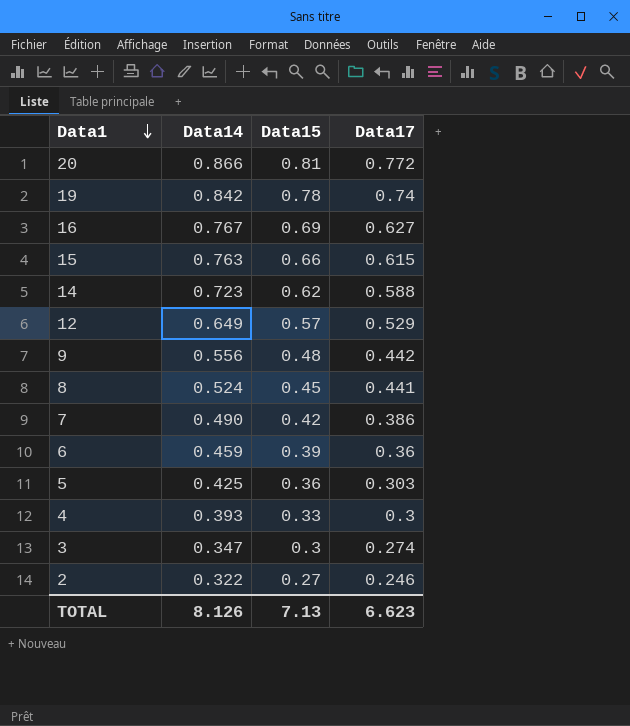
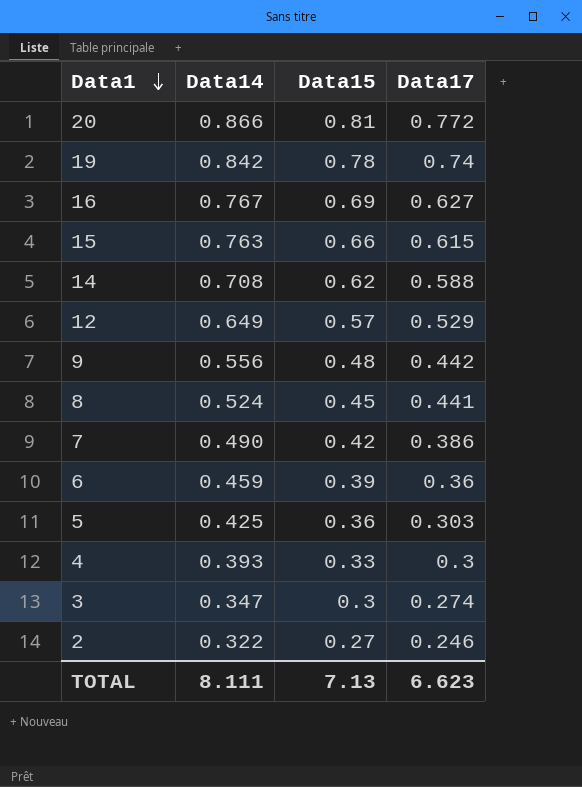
14 | Data14: 0.723 -> 0.708
TOTAL | Data14: 8.126 -> 8.111

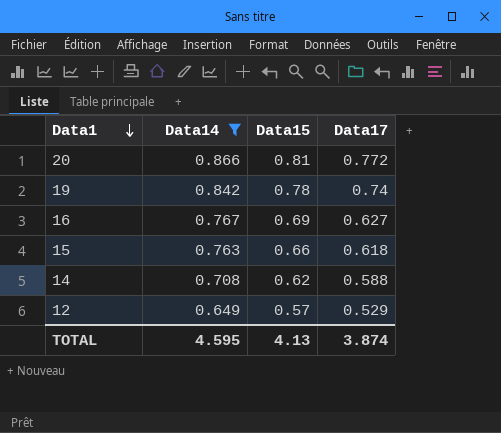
filter: none -> Data14 >= 0.649
15 | Data17: 0.615 -> 0.618
TOTAL | Data14: 8.111 -> 4.595
TOTAL | Data15: 7.13 -> 4.13
TOTAL | Data17: 6.623 -> 3.874

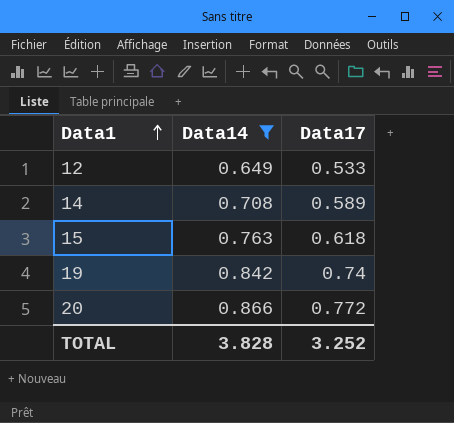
row order: Data1 descending -> Data1 ascending
column Data15 | position: 3 -> none
row 16: 0.767 | 0.69 | 0.627 -> none
12 | Data17: 0.529 -> 0.533
14 | Data17: 0.588 -> 0.589
TOTAL | Data14: 4.595 -> 3.828
TOTAL | Data17: 3.874 -> 3.252

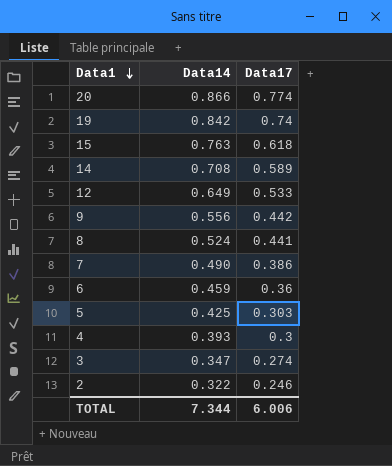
filter: Data14 >= 0.649 -> none
row order: Data1 ascending -> Data1 descending
20 | Data17: 0.772 -> 0.774
TOTAL | Data14: 3.828 -> 7.344
TOTAL | Data17: 3.252 -> 6.006

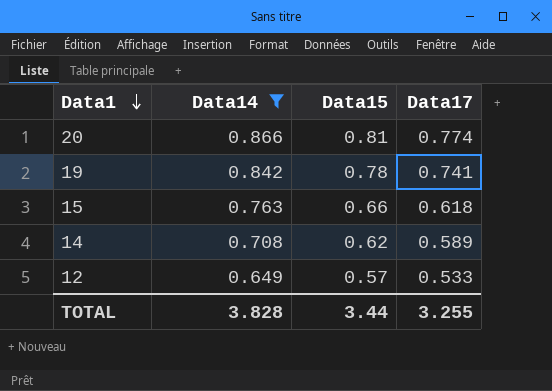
filter: none -> Data14 >= 0.649
column Data15 | position: none -> 3
19 | Data17: 0.74 -> 0.741
TOTAL | Data14: 7.344 -> 3.828
TOTAL | Data17: 6.006 -> 3.255

